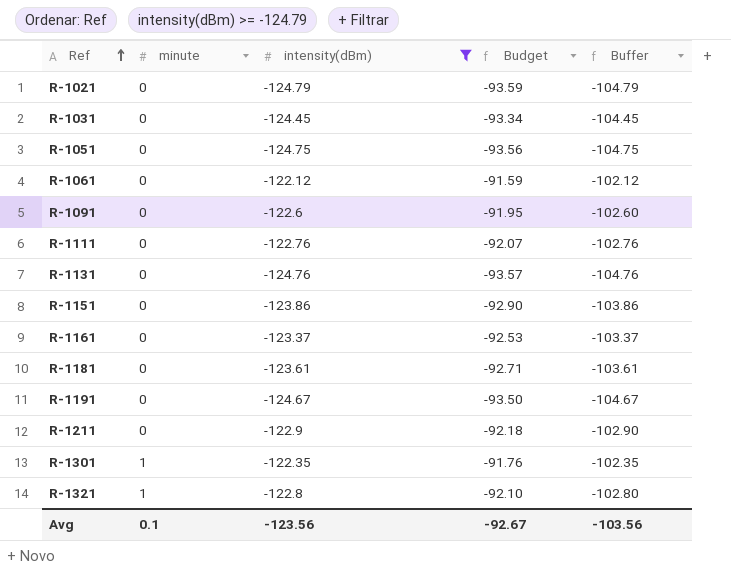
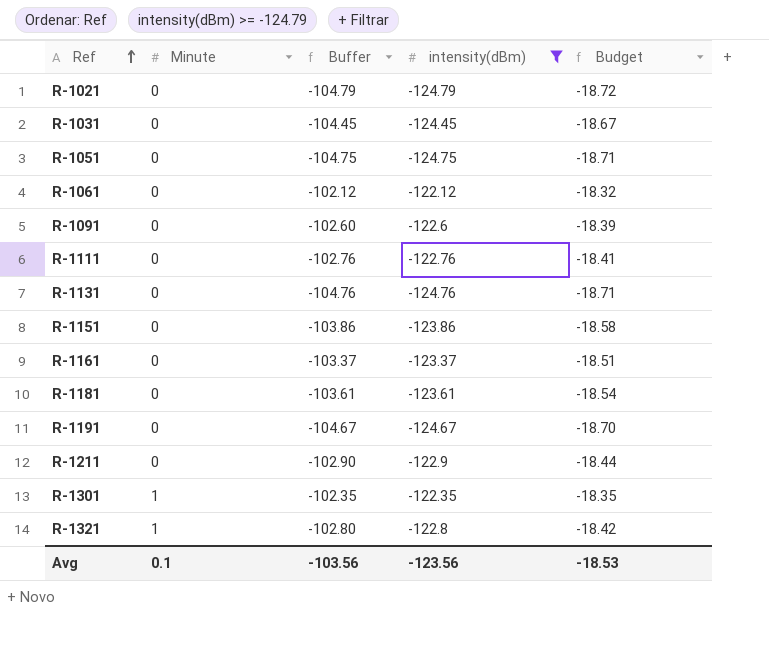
column name: minute -> Minute
column Buffer | position: 5 -> 3
column Budget | formula: [intensity(dBm)] * 0.75 -> [intensity(dBm)] * 0.15
Avg | Budget: -92.67 -> -18.53

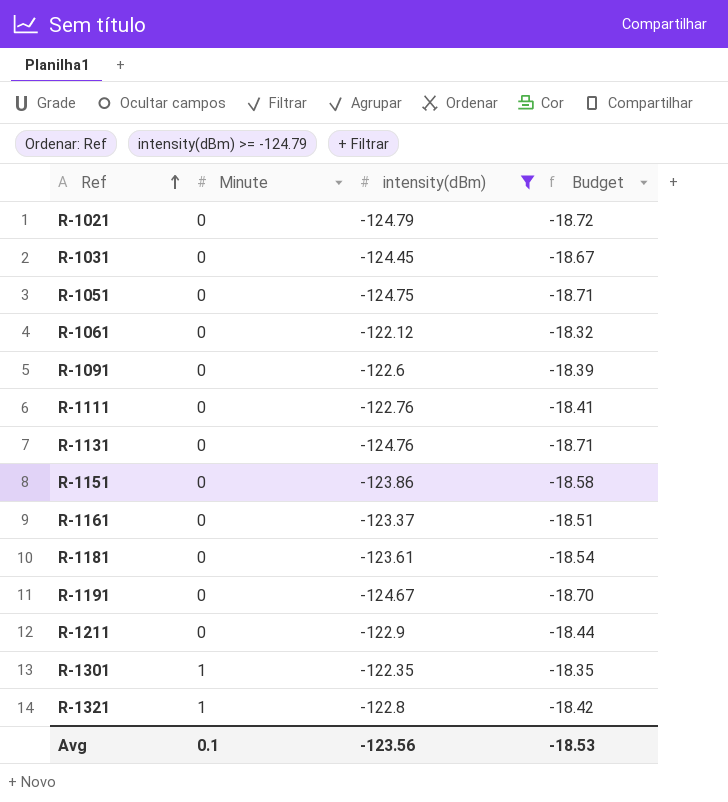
column Buffer | formula: [intensity(dBm)] + 20 -> none

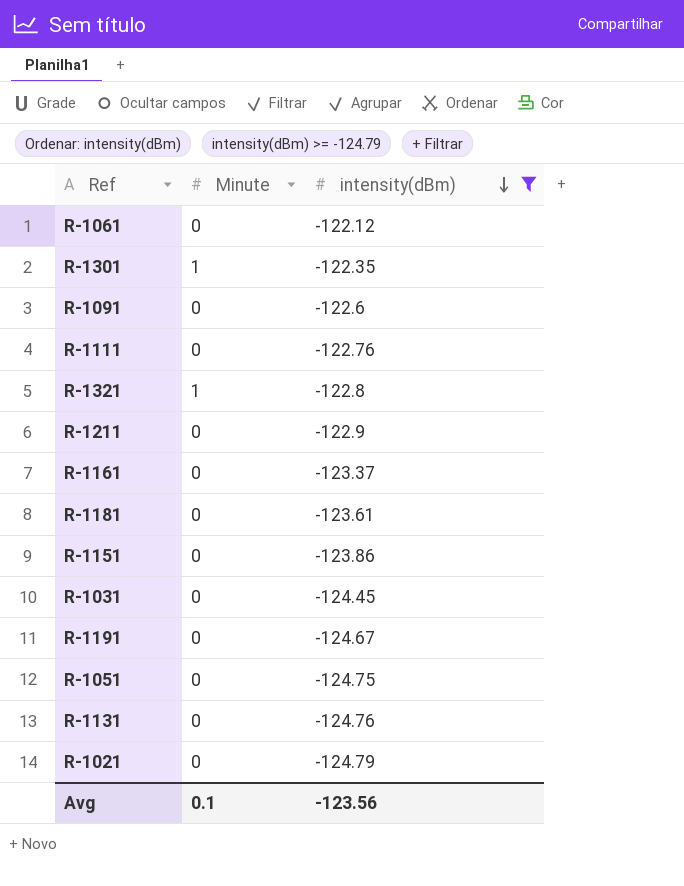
row order: Ref ascending -> intensity(dBm) descending
column Budget | formula: [intensity(dBm)] * 0.15 -> none

